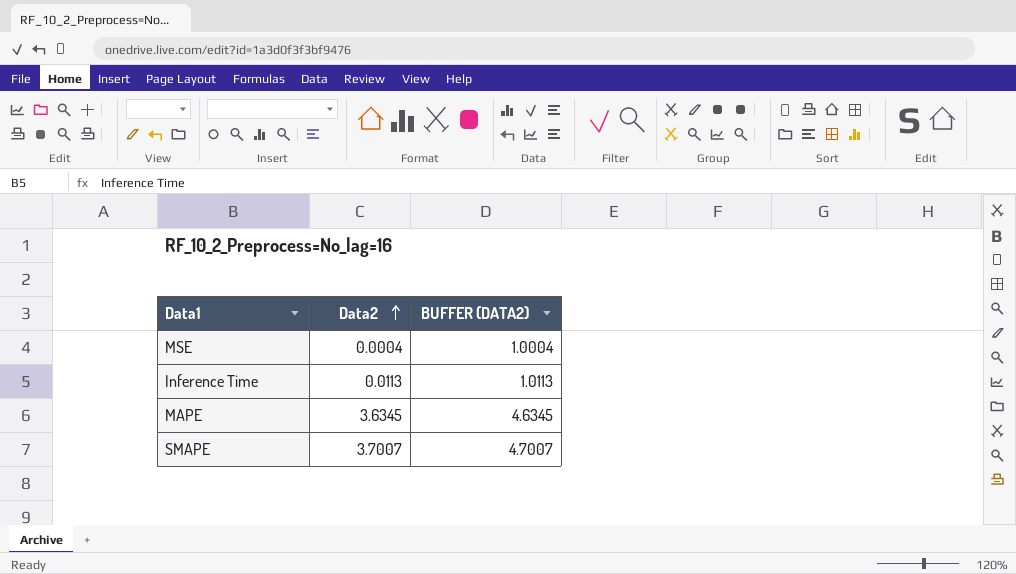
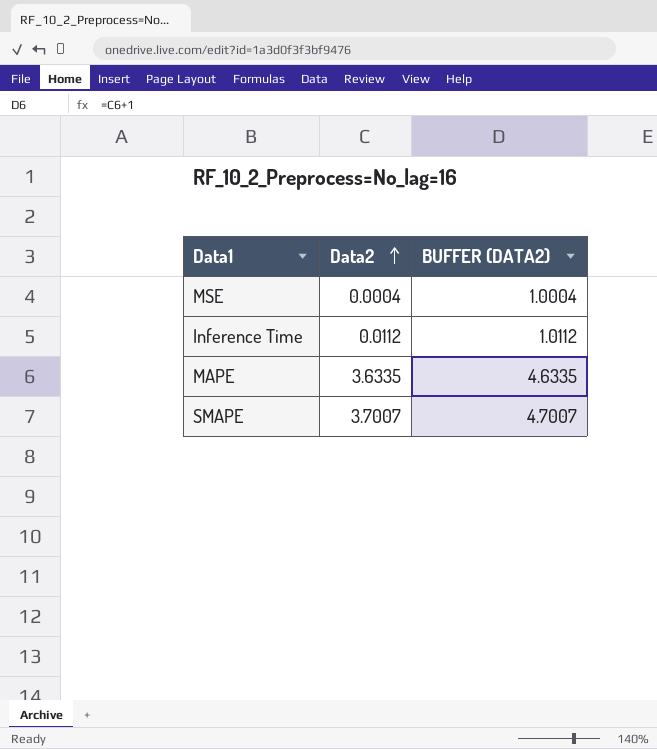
Inference Time | Data2: 0.0113 -> 0.0112
Inference Time | BUFFER (DATA2): 1.0113 -> 1.0112
MAPE | Data2: 3.6345 -> 3.6335
MAPE | BUFFER (DATA2): 4.6345 -> 4.6335

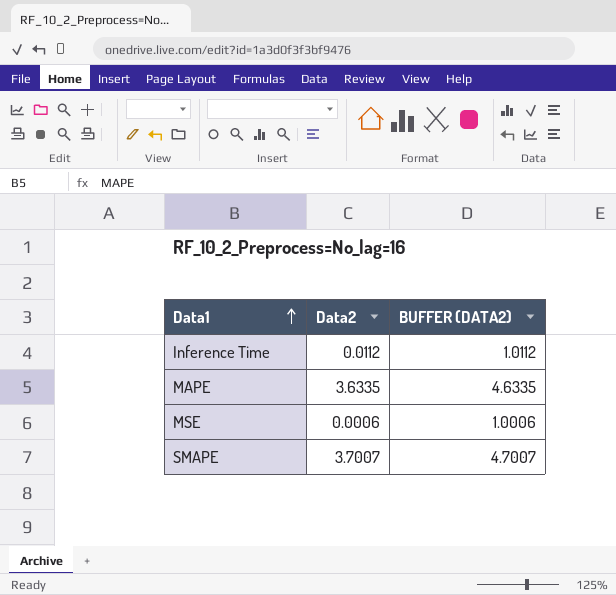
row order: Data2 ascending -> Data1 ascending
MSE | Data2: 0.0004 -> 0.0006
MSE | BUFFER (DATA2): 1.0004 -> 1.0006

